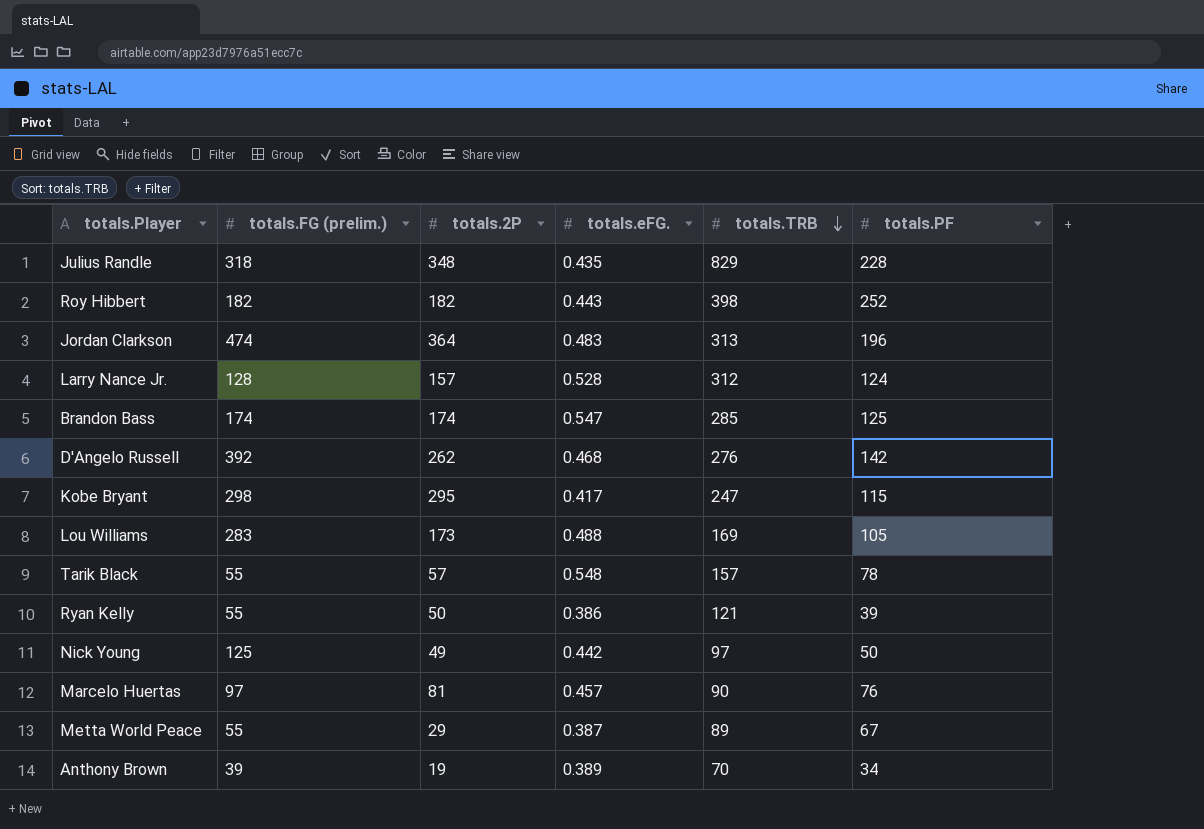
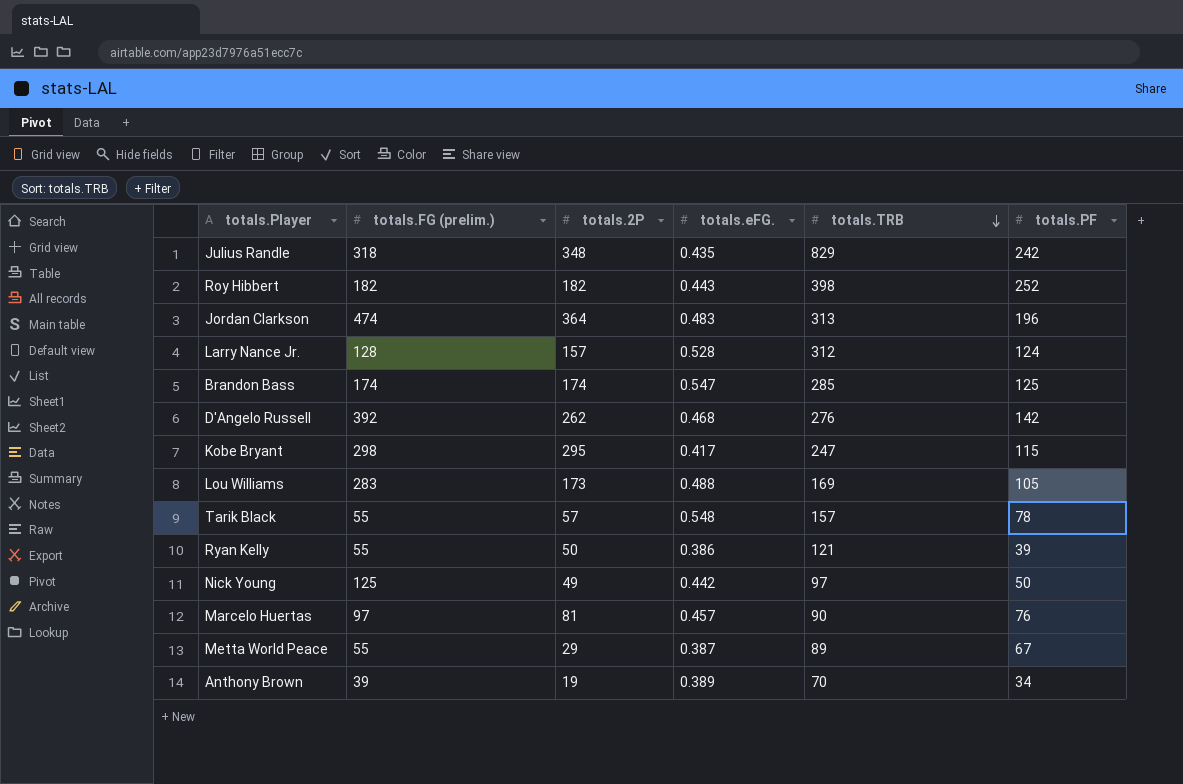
Julius Randle | totals.PF: 228 -> 242

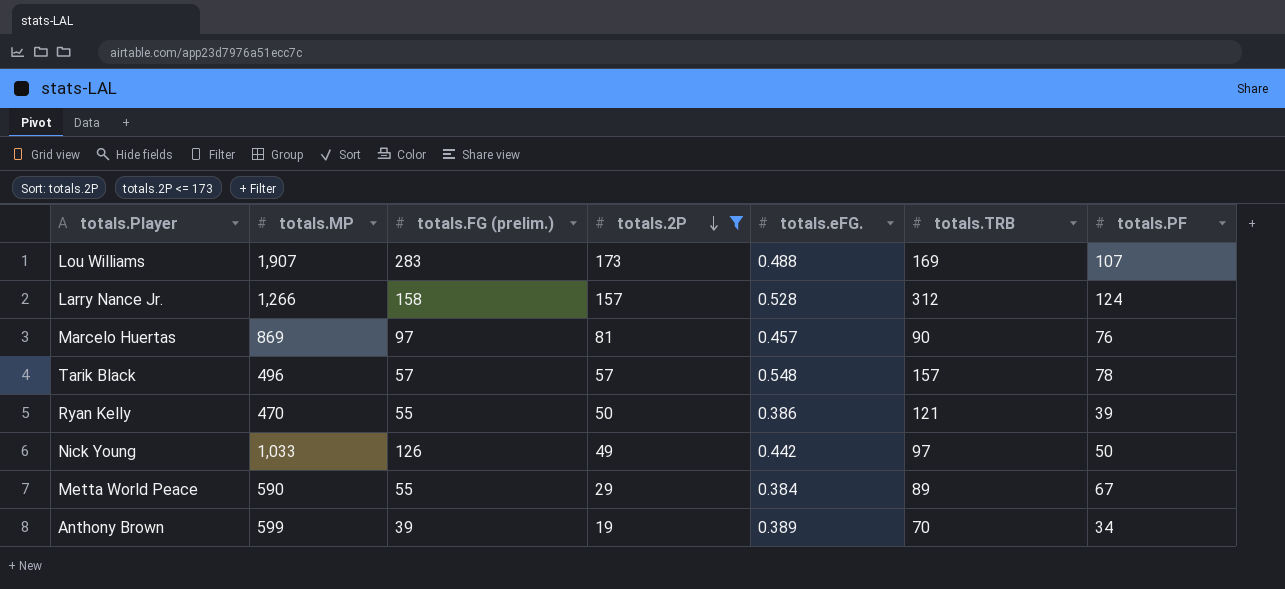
filter: none -> totals.2P <= 173
row order: totals.TRB descending -> totals.2P descending
column totals.MP | position: none -> 2
Lou Williams | totals.PF: 105 -> 107
Larry Nance Jr. | totals.FG (prelim.): 128 -> 158
Tarik Black | totals.FG (prelim.): 55 -> 57
Nick Young | totals.FG (prelim.): 125 -> 126
Metta World Peace | totals.eFG.: 0.387 -> 0.384

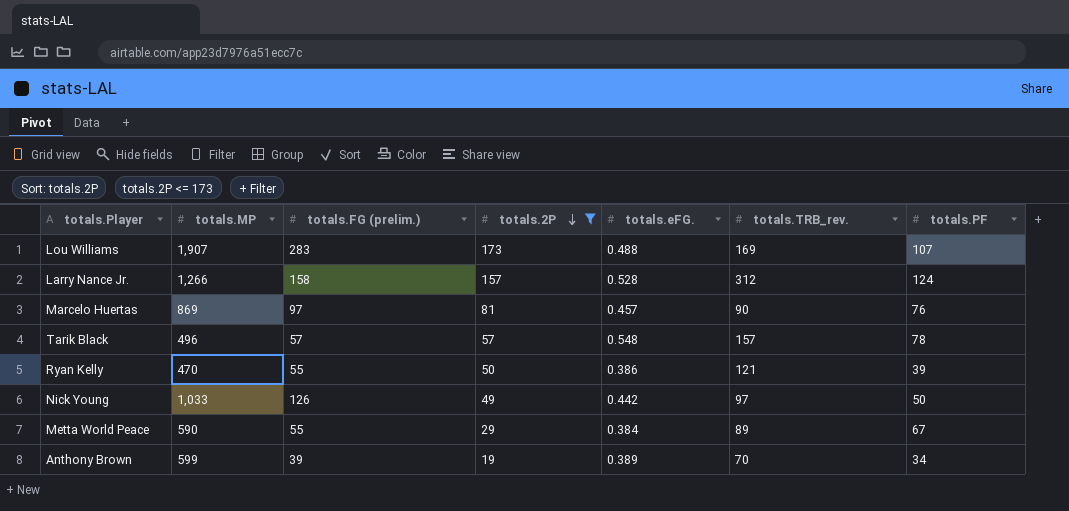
column name: totals.TRB -> totals.TRB_rev.

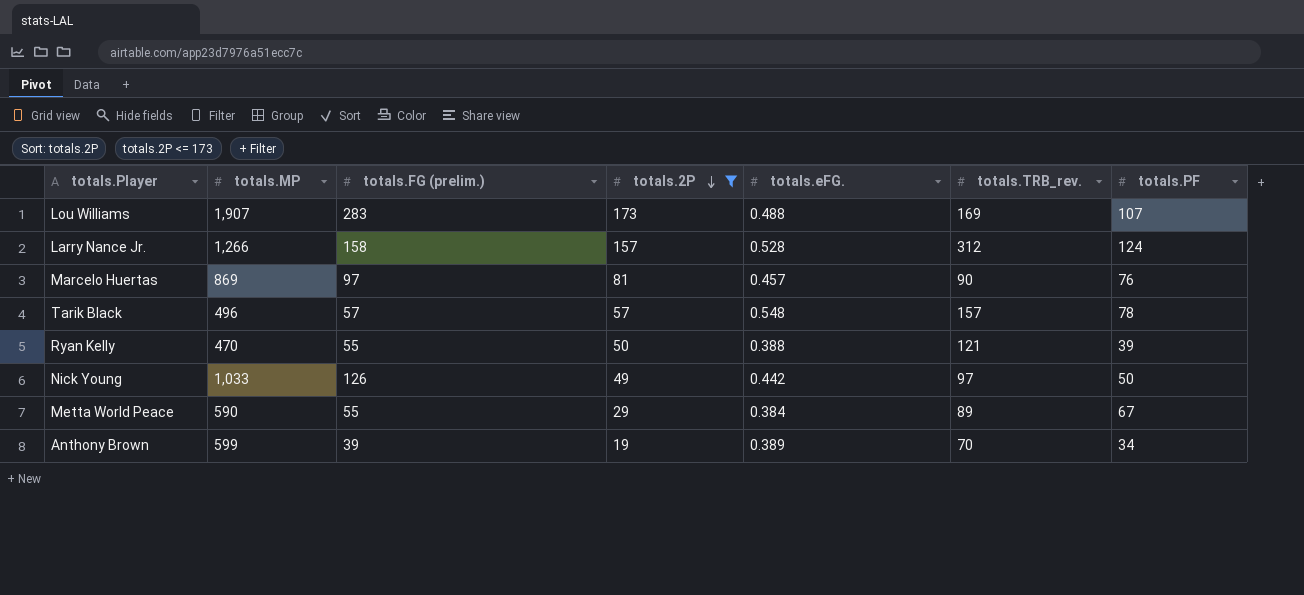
Ryan Kelly | totals.eFG.: 0.386 -> 0.388

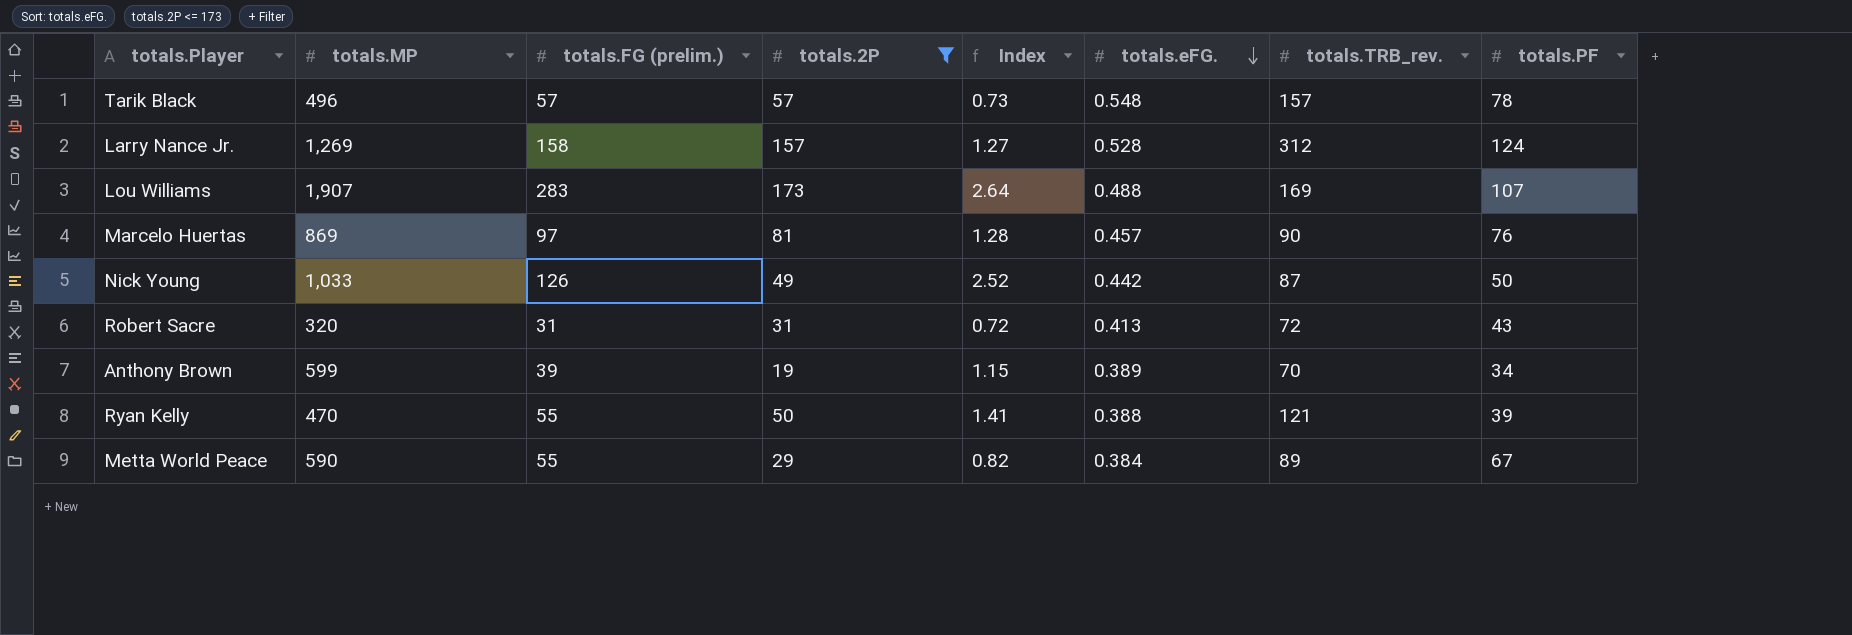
row order: totals.2P descending -> totals.eFG. descending
column Index | formula: none -> [totals.FG (prelim.)] / [totals.PF]
Larry Nance Jr. | totals.MP: 1,266 -> 1,269
Nick Young | totals.TRB_rev.: 97 -> 87
row Robert Sacre: none -> 320 | 31 | 31 | 0.72 | 0.413 | 72 | 43

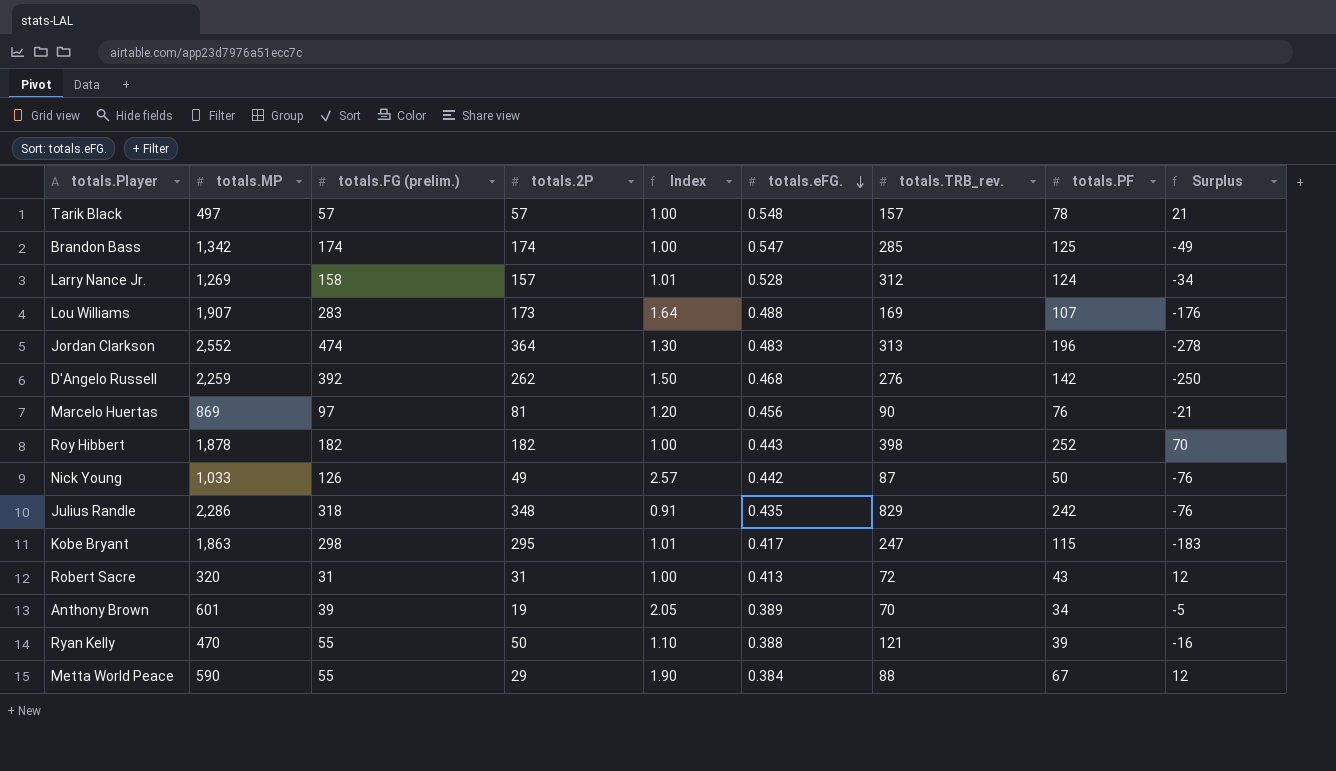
filter: totals.2P <= 173 -> none
column Index | formula: [totals.FG (prelim.)] / [totals.PF] -> [totals.FG (prelim.)] / [totals.2P]
column Surplus | formula: none -> [totals.PF] - [totals.FG (prelim.)]
Tarik Black | totals.MP: 496 -> 497
Marcelo Huertas | totals.eFG.: 0.457 -> 0.456
Anthony Brown | totals.MP: 599 -> 601
Metta World Peace | totals.TRB_rev.: 89 -> 88

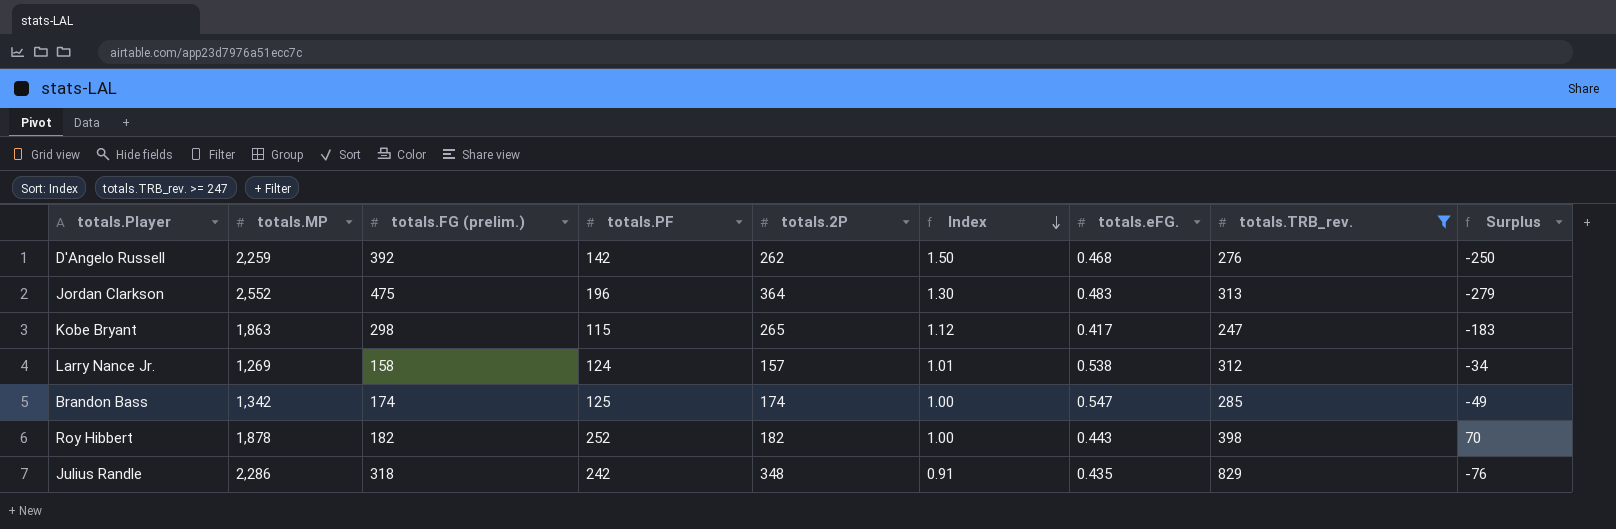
filter: none -> totals.TRB_rev. >= 247
row order: totals.eFG. descending -> Index descending
column totals.PF | position: 8 -> 4
Jordan Clarkson | totals.FG (prelim.): 474 -> 475
Jordan Clarkson | Surplus: -278 -> -279
Kobe Bryant | totals.2P: 295 -> 265
Kobe Bryant | Index: 1.01 -> 1.12
Larry Nance Jr. | totals.eFG.: 0.528 -> 0.538

